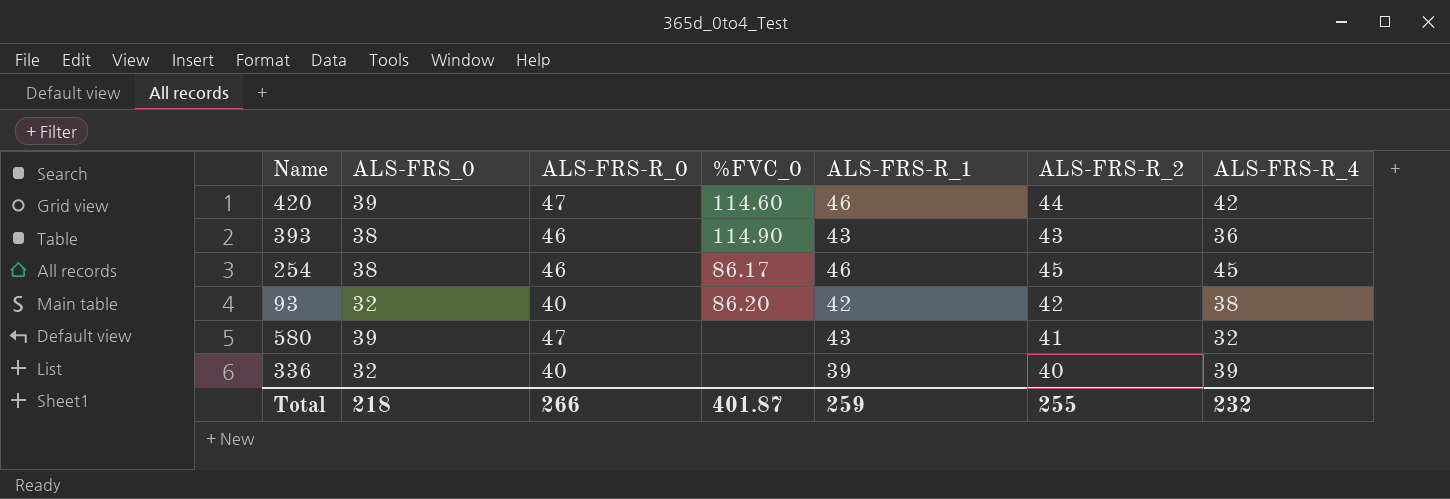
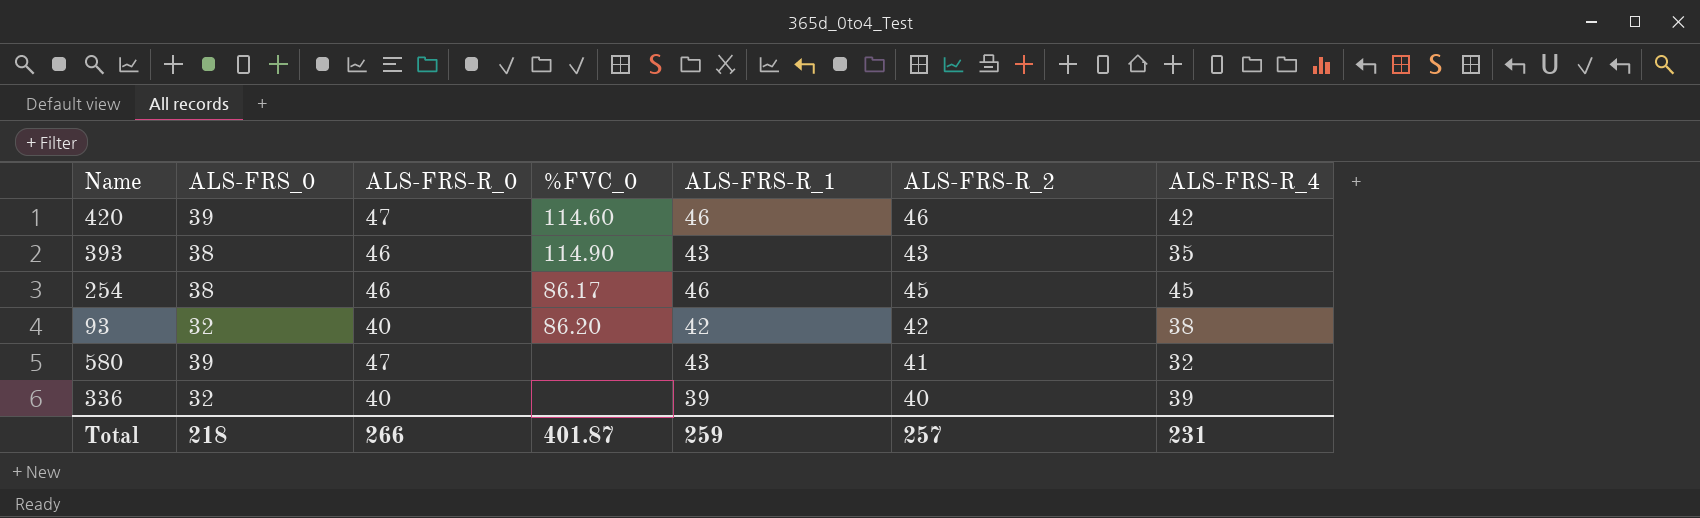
420 | ALS-FRS-R_2: 44 -> 46
393 | ALS-FRS-R_4: 36 -> 35
Total | ALS-FRS-R_2: 255 -> 257
Total | ALS-FRS-R_4: 232 -> 231

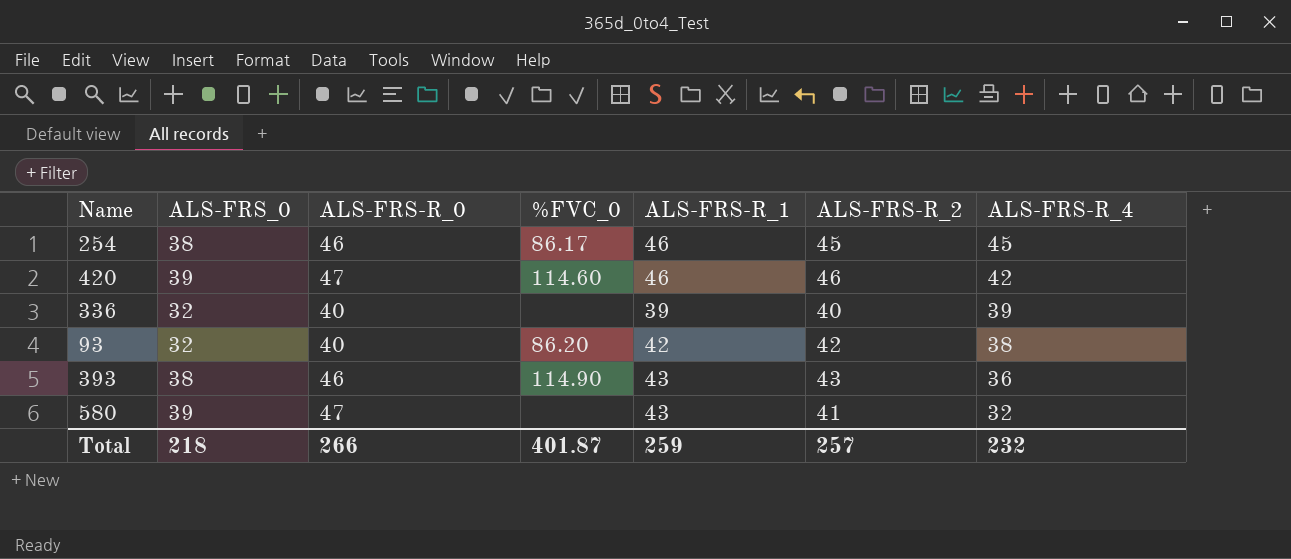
row order: none -> ALS-FRS-R_4 descending
393 | ALS-FRS-R_4: 35 -> 36
Total | ALS-FRS-R_4: 231 -> 232

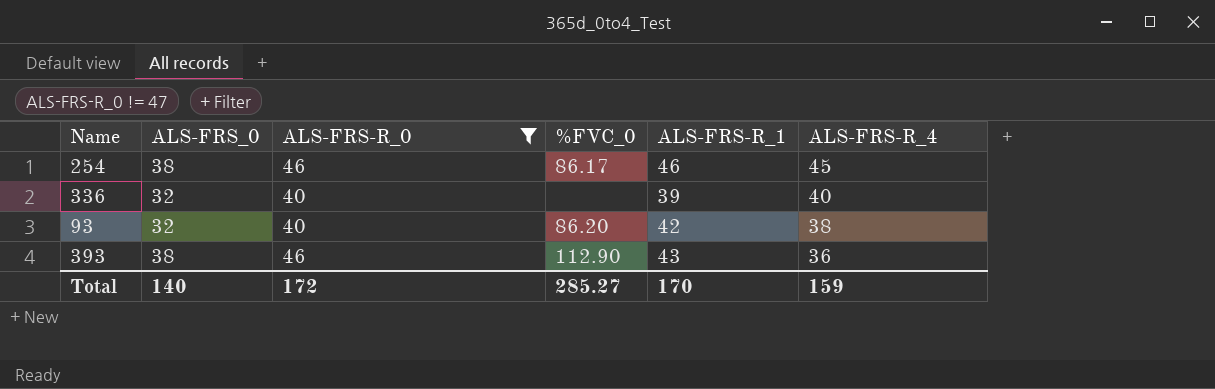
filter: none -> ALS-FRS-R_0 != 47
column ALS-FRS-R_2 | position: 6 -> none
336 | ALS-FRS-R_4: 39 -> 40
393 | %FVC_0: 114.90 -> 112.90
Total | ALS-FRS_0: 218 -> 140
Total | ALS-FRS-R_0: 266 -> 172
Total | %FVC_0: 401.87 -> 285.27
Total | ALS-FRS-R_1: 259 -> 170
Total | ALS-FRS-R_4: 232 -> 159

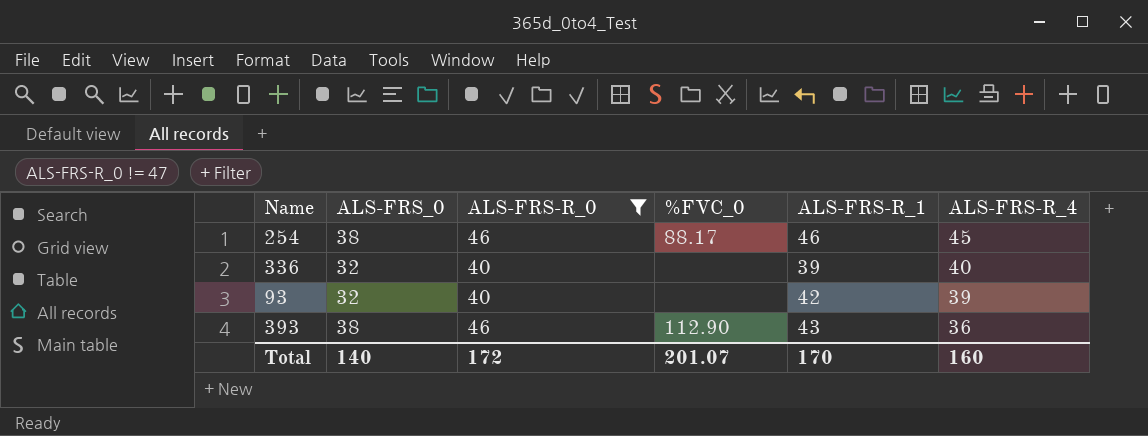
254 | %FVC_0: 86.17 -> 88.17
93 | %FVC_0: 86.20 -> none
93 | ALS-FRS-R_4: 38 -> 39
Total | %FVC_0: 285.27 -> 201.07
Total | ALS-FRS-R_4: 159 -> 160

